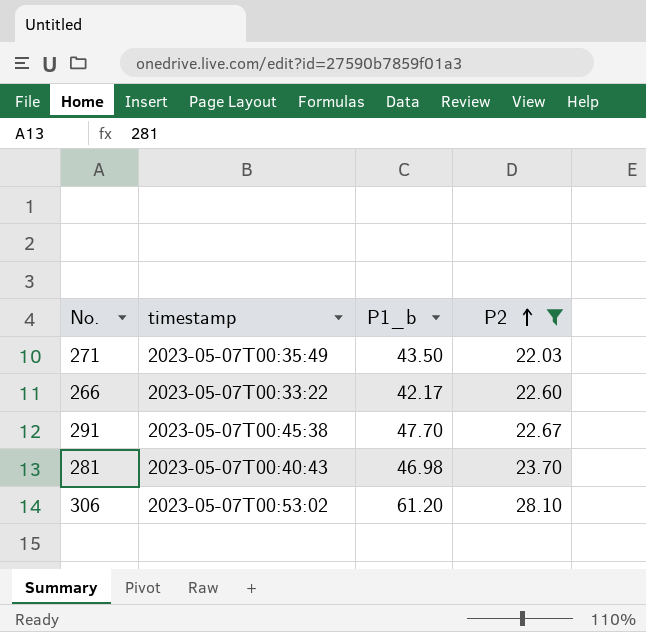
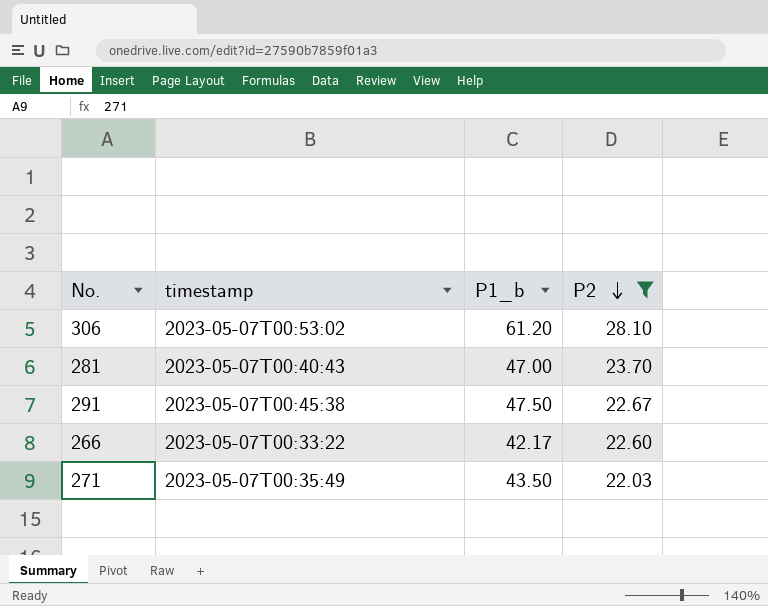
row order: P2 ascending -> P2 descending
281 | P1_b: 46.98 -> 47.00
291 | P1_b: 47.70 -> 47.50

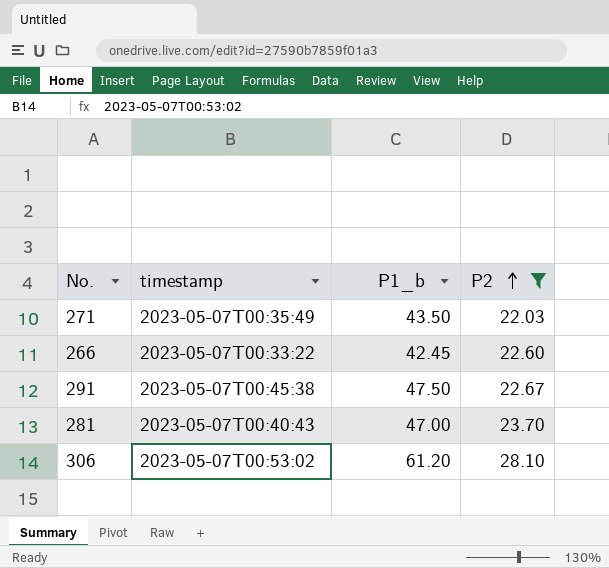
row order: P2 descending -> P2 ascending
266 | P1_b: 42.17 -> 42.45

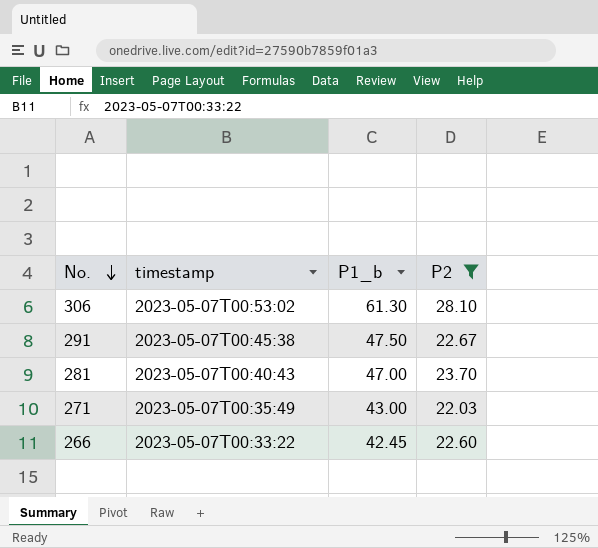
row order: P2 ascending -> No. descending
306 | P1_b: 61.20 -> 61.30
271 | P1_b: 43.50 -> 43.00

